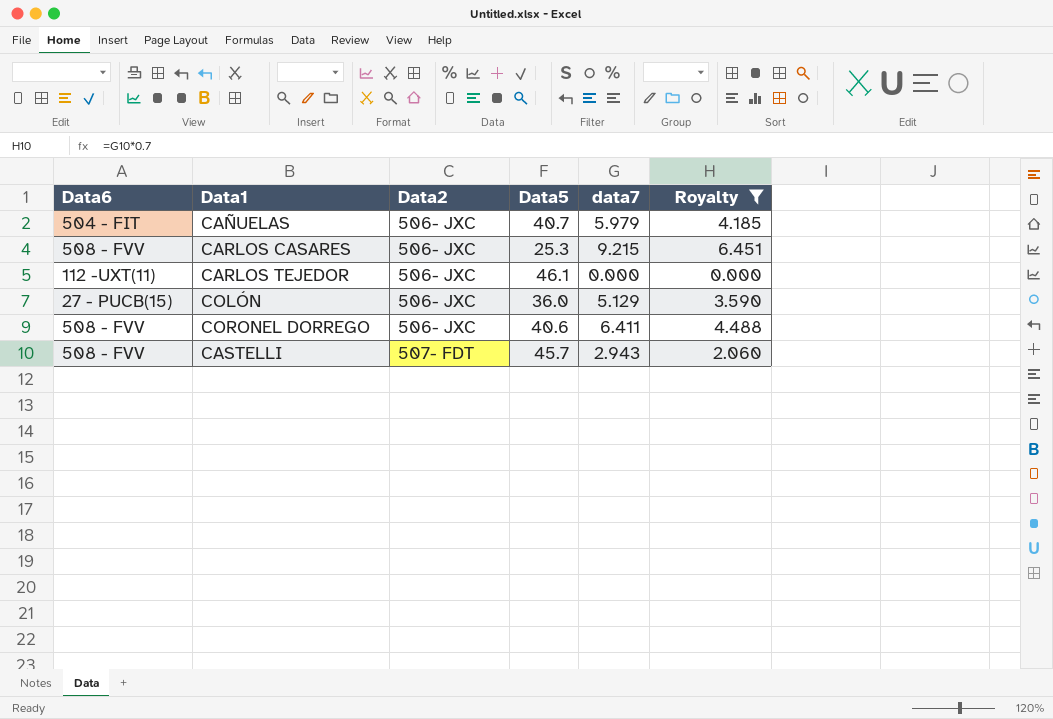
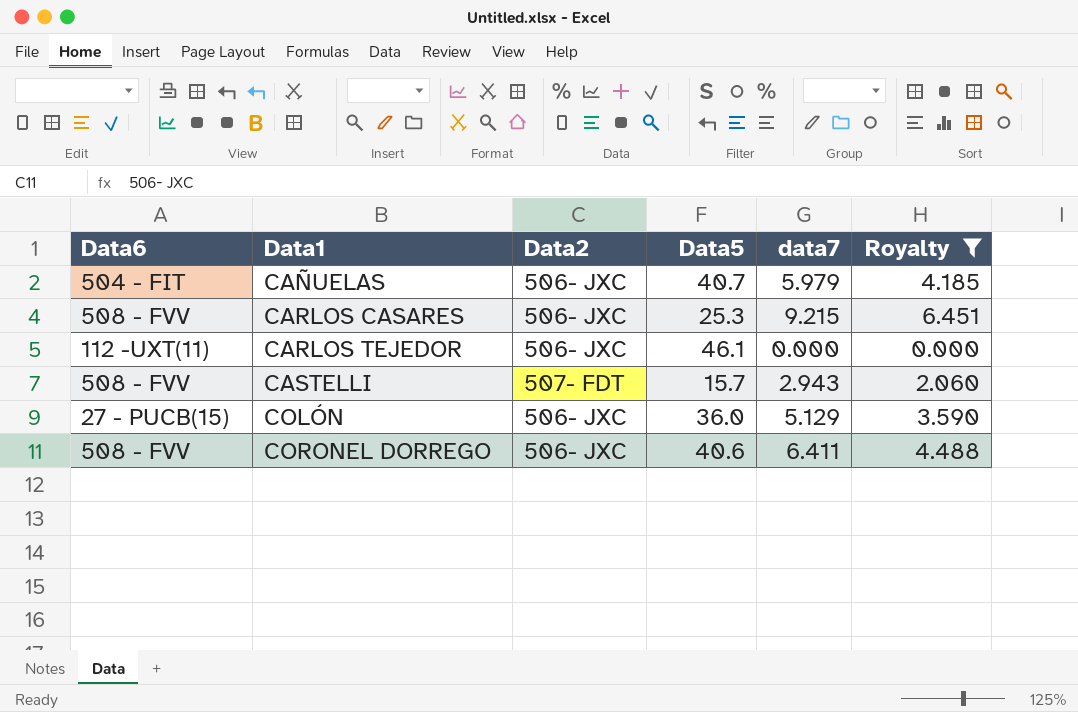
row order: Data2 ascending -> Data1 ascending
CASTELLI | Data5: 45.7 -> 15.7

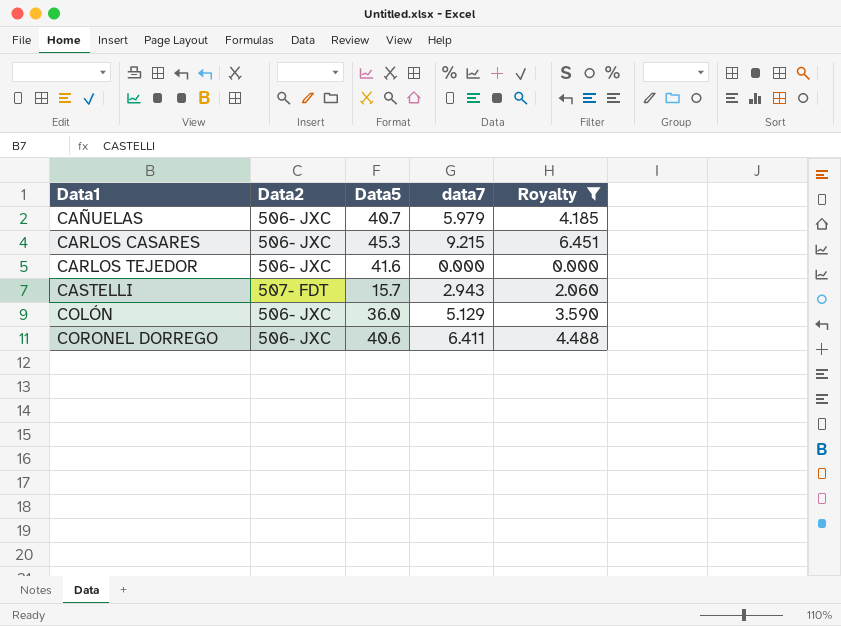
column Data6 | position: 1 -> none
CARLOS CASARES | Data5: 25.3 -> 45.3
CARLOS TEJEDOR | Data5: 46.1 -> 41.6

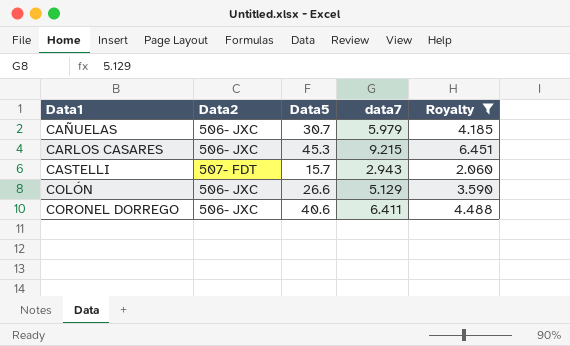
row CARLOS TEJEDOR: 506- JXC | 41.6 | 0.000 | 0.000 -> none
CAÑUELAS | Data5: 40.7 -> 30.7
COLÓN | Data5: 36.0 -> 26.6

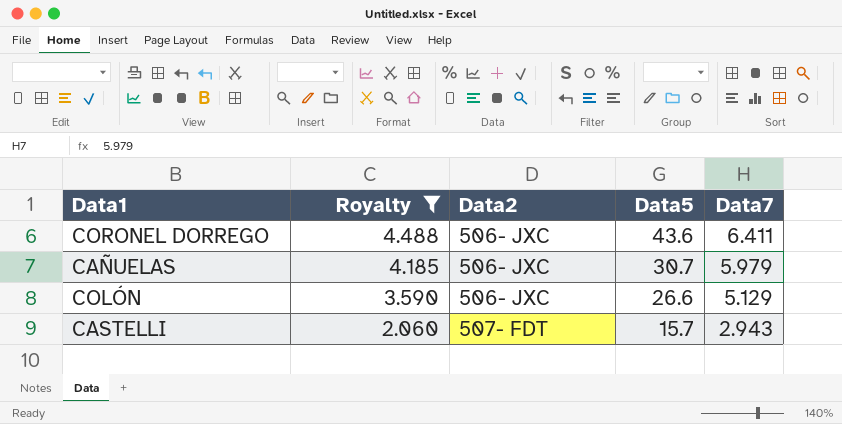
row order: Data1 ascending -> Royalty descending
column Royalty | position: 5 -> 2
column name: data7 -> Data7
row CARLOS CASARES: 506- JXC | 45.3 | 9.215 | 6.451 -> none
CORONEL DORREGO | Data5: 40.6 -> 43.6

